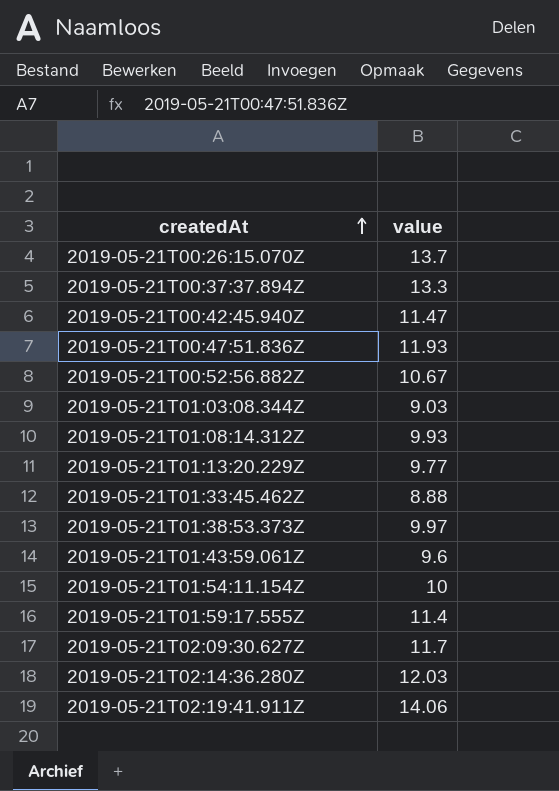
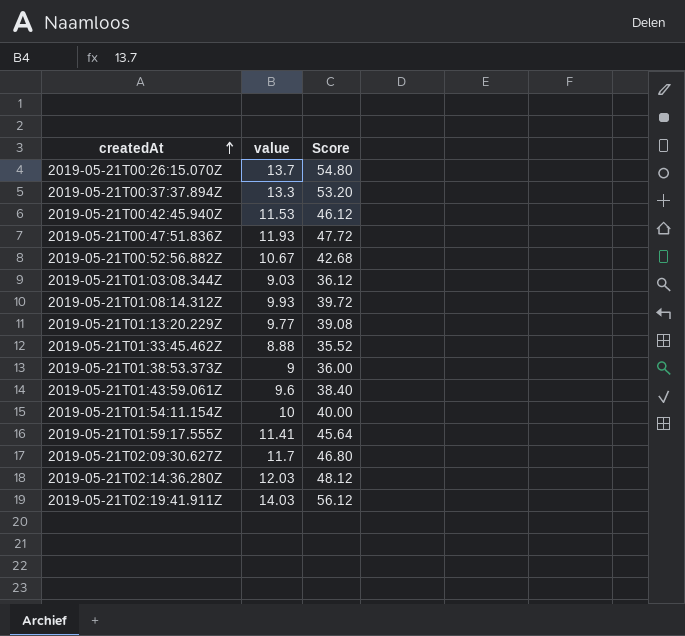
column Score | formula: none -> [value] * 4
2019-05-21T00:42:45.940Z | value: 11.47 -> 11.53
2019-05-21T01:38:53.373Z | value: 9.97 -> 9
2019-05-21T01:59:17.555Z | value: 11.4 -> 11.41
2019-05-21T02:19:41.911Z | value: 14.06 -> 14.03

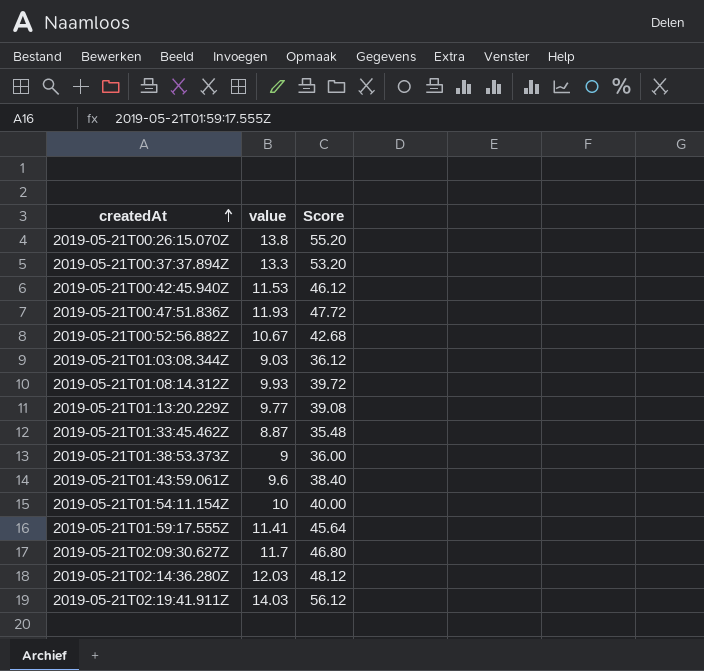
2019-05-21T00:26:15.070Z | value: 13.7 -> 13.8
2019-05-21T00:26:15.070Z | Score: 54.80 -> 55.20
2019-05-21T01:33:45.462Z | value: 8.88 -> 8.87
2019-05-21T01:33:45.462Z | Score: 35.52 -> 35.48

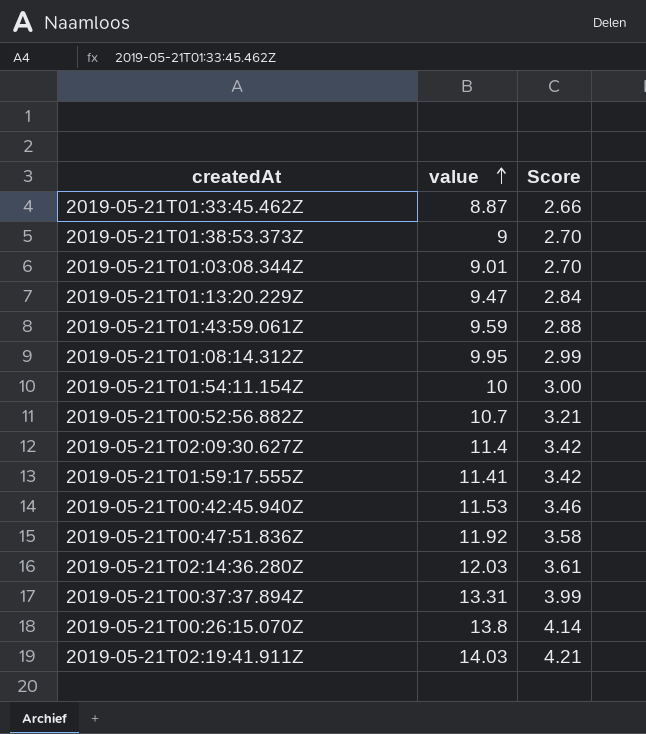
row order: createdAt ascending -> value ascending
column Score | formula: [value] * 4 -> [value] * 0.3
2019-05-21T01:03:08.344Z | value: 9.03 -> 9.01
2019-05-21T01:13:20.229Z | value: 9.77 -> 9.47
2019-05-21T01:43:59.061Z | value: 9.6 -> 9.59
2019-05-21T01:08:14.312Z | value: 9.93 -> 9.95
2019-05-21T00:52:56.882Z | value: 10.67 -> 10.7
2019-05-21T02:09:30.627Z | value: 11.7 -> 11.4
2019-05-21T00:47:51.836Z | value: 11.93 -> 11.92
2019-05-21T00:37:37.894Z | value: 13.3 -> 13.31

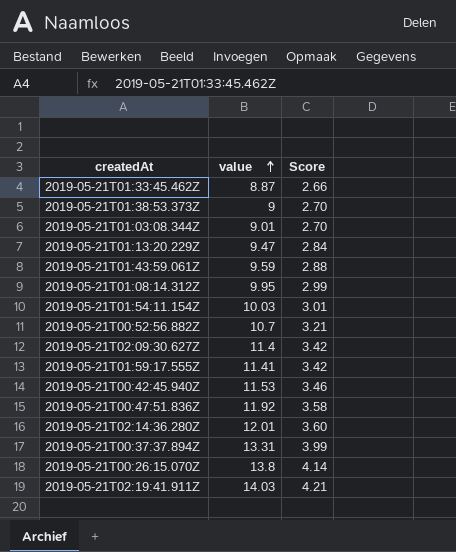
2019-05-21T01:54:11.154Z | value: 10 -> 10.03
2019-05-21T01:54:11.154Z | Score: 3.00 -> 3.01
2019-05-21T02:14:36.280Z | value: 12.03 -> 12.01
2019-05-21T02:14:36.280Z | Score: 3.61 -> 3.60

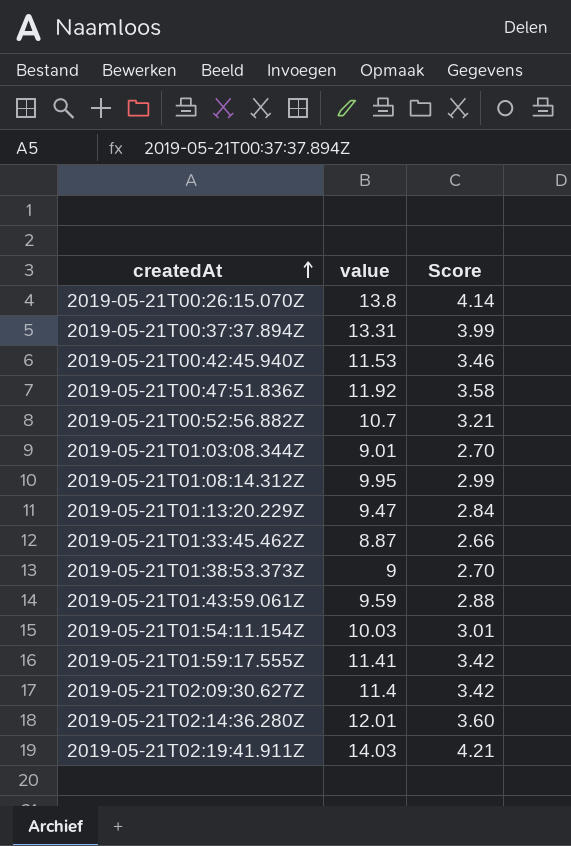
row order: value ascending -> createdAt ascending

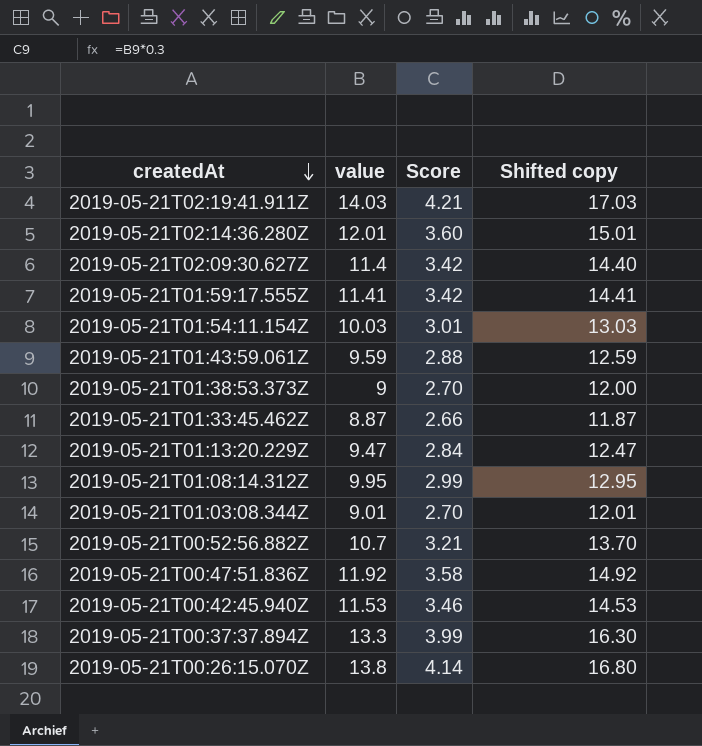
row order: createdAt ascending -> createdAt descending
column Shifted copy | formula: none -> [value] + 3
2019-05-21T00:37:37.894Z | value: 13.31 -> 13.3

